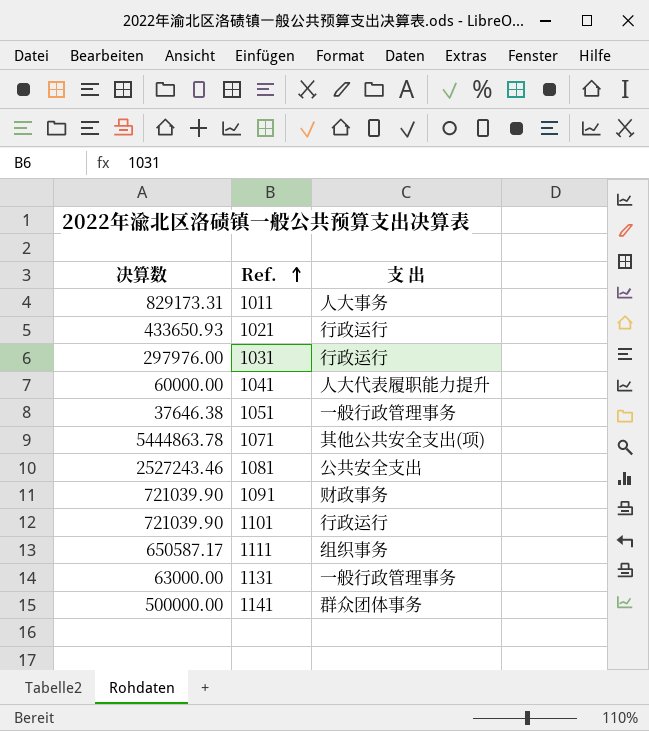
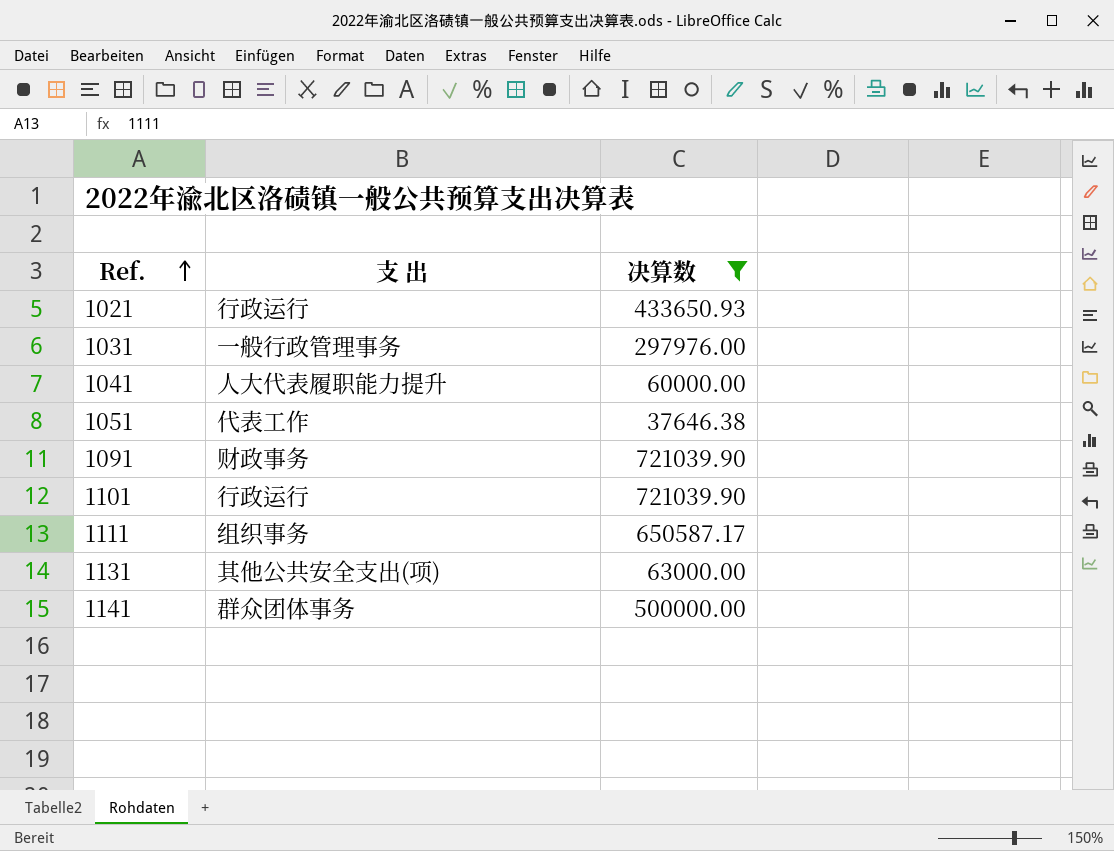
filter: none -> 决算数 <= 721039.90
column 决算数 | position: 1 -> 3
1031 | 支 出: 行政运行 -> 一般行政管理事务
1051 | 支 出: 一般行政管理事务 -> 代表工作
1131 | 支 出: 一般行政管理事务 -> 其他公共安全支出(项)

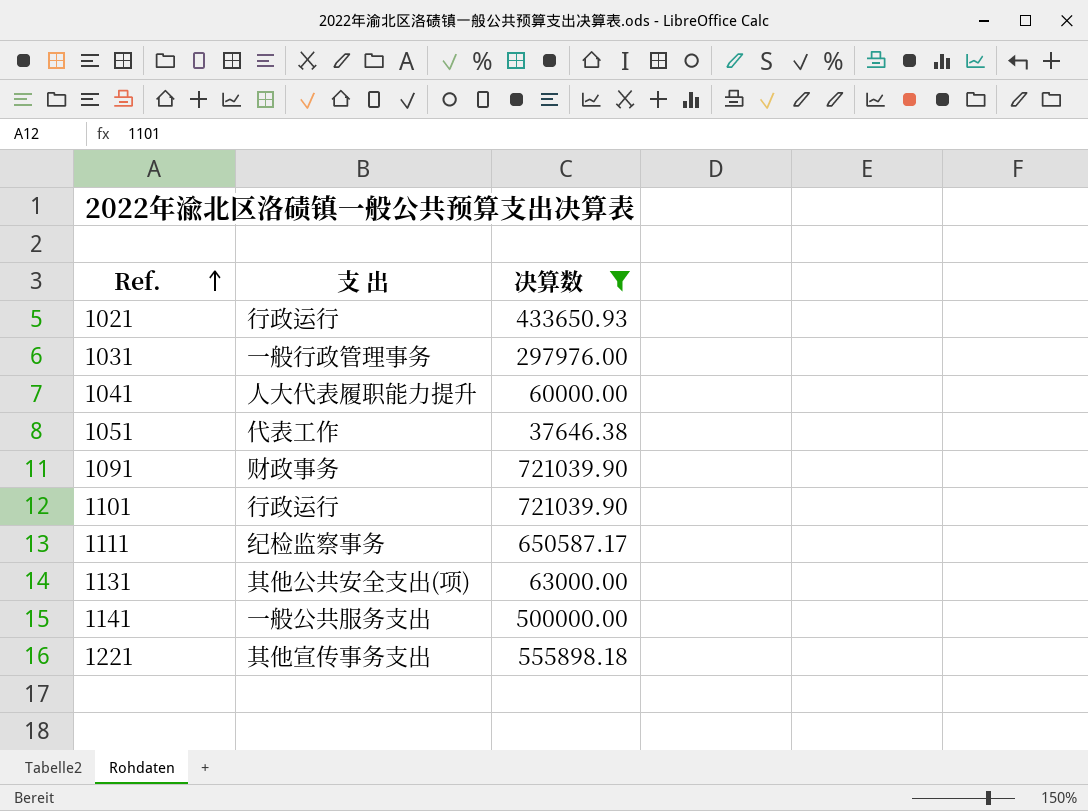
1111 | 支 出: 组织事务 -> 纪检监察事务
1141 | 支 出: 群众团体事务 -> 一般公共服务支出
row 1221: none -> 其他宣传事务支出 | 555898.18

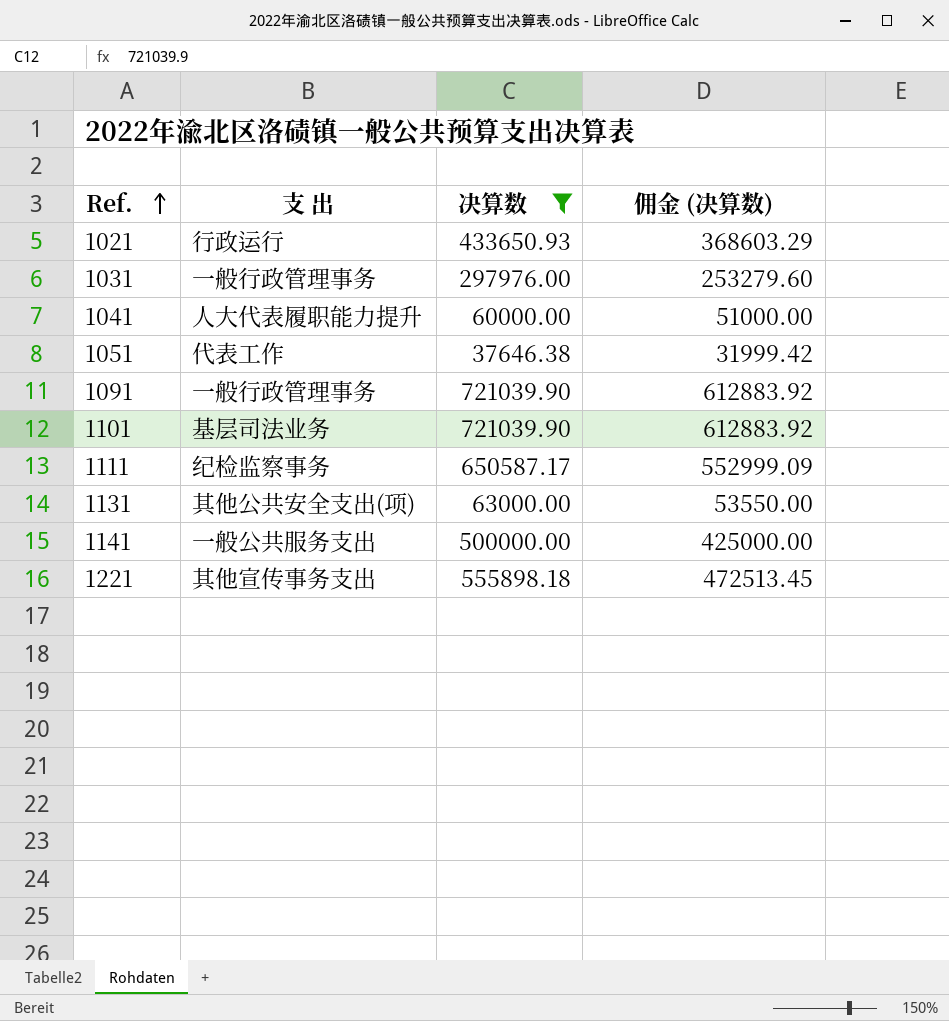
column 佣金 (决算数) | formula: none -> [决算数] * 0.85
1091 | 支 出: 财政事务 -> 一般行政管理事务
1101 | 支 出: 行政运行 -> 基层司法业务

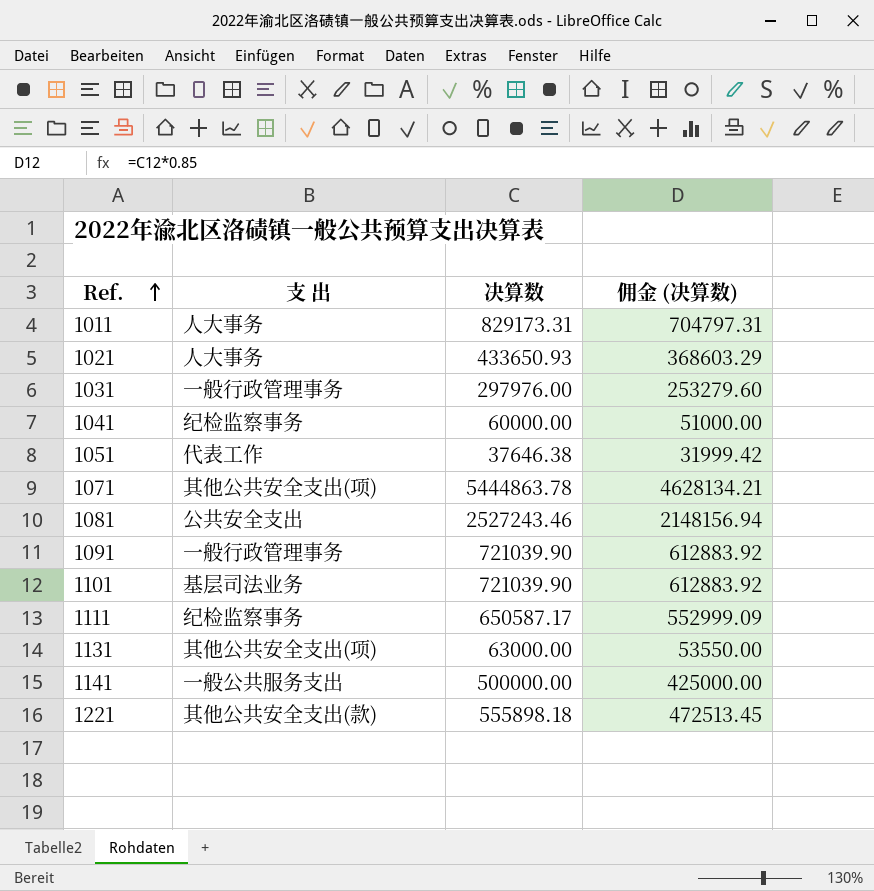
filter: 决算数 <= 721039.90 -> none
1021 | 支 出: 行政运行 -> 人大事务
1041 | 支 出: 人大代表履职能力提升 -> 纪检监察事务
1221 | 支 出: 其他宣传事务支出 -> 其他公共安全支出(款)

